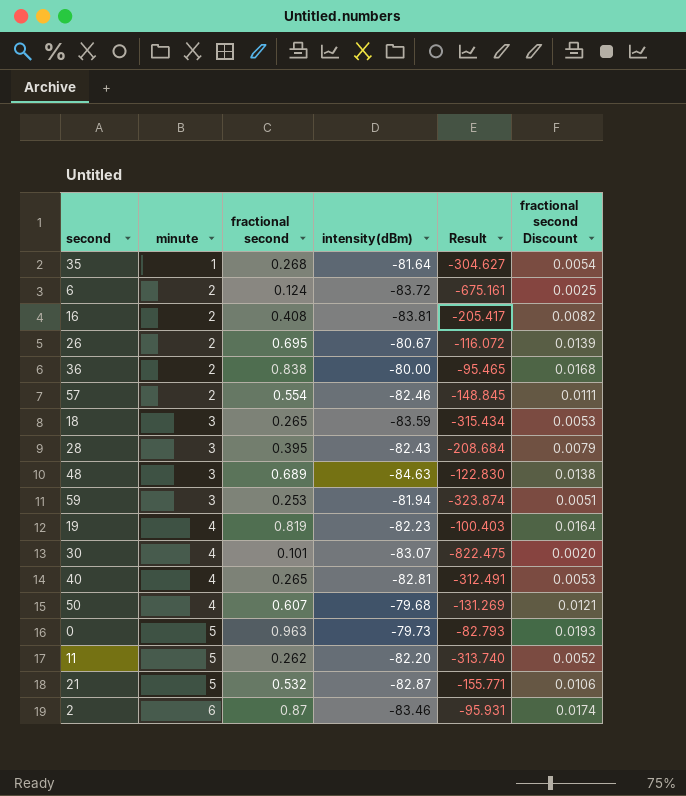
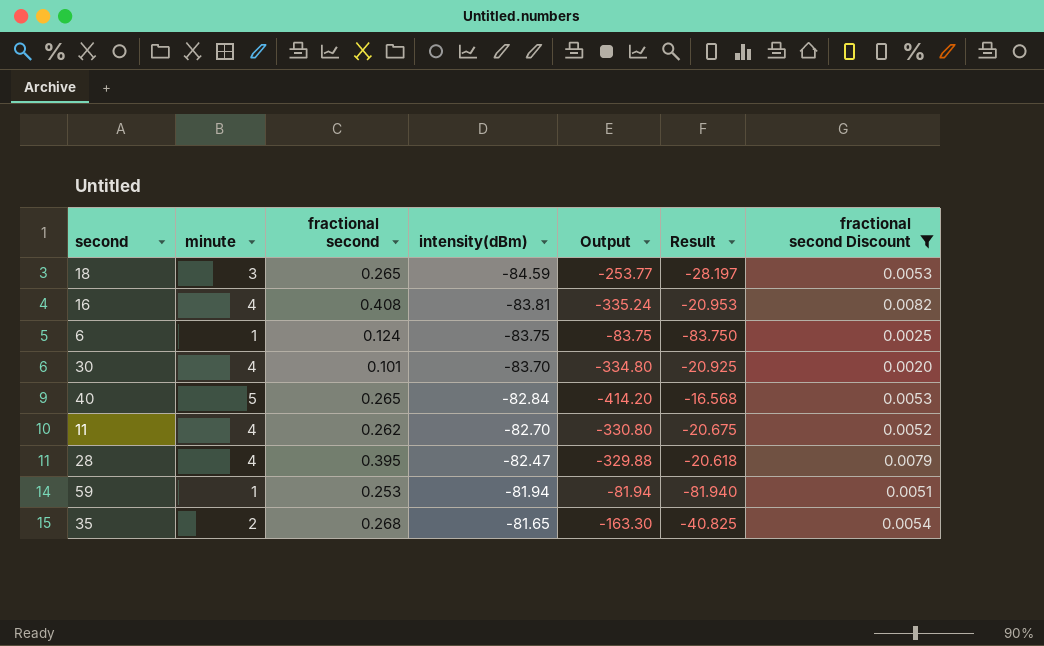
filter: none -> fractional second Discount <= 0.0082
row order: minute ascending -> intensity(dBm) ascending
column Output | formula: none -> [minute] * [intensity(dBm)]
column Result | formula: [intensity(dBm)] / [fractional second] -> [intensity(dBm)] / [minute]
18 | intensity(dBm): -83.59 -> -84.59
16 | minute: 2 -> 4
6 | minute: 2 -> 1
6 | intensity(dBm): -83.72 -> -83.75
30 | intensity(dBm): -83.07 -> -83.70
40 | minute: 4 -> 5
40 | intensity(dBm): -82.81 -> -82.84
11 | minute: 5 -> 4
11 | intensity(dBm): -82.20 -> -82.70
28 | minute: 3 -> 4
28 | intensity(dBm): -82.43 -> -82.47
59 | minute: 3 -> 1
35 | minute: 1 -> 2
35 | intensity(dBm): -81.64 -> -81.65

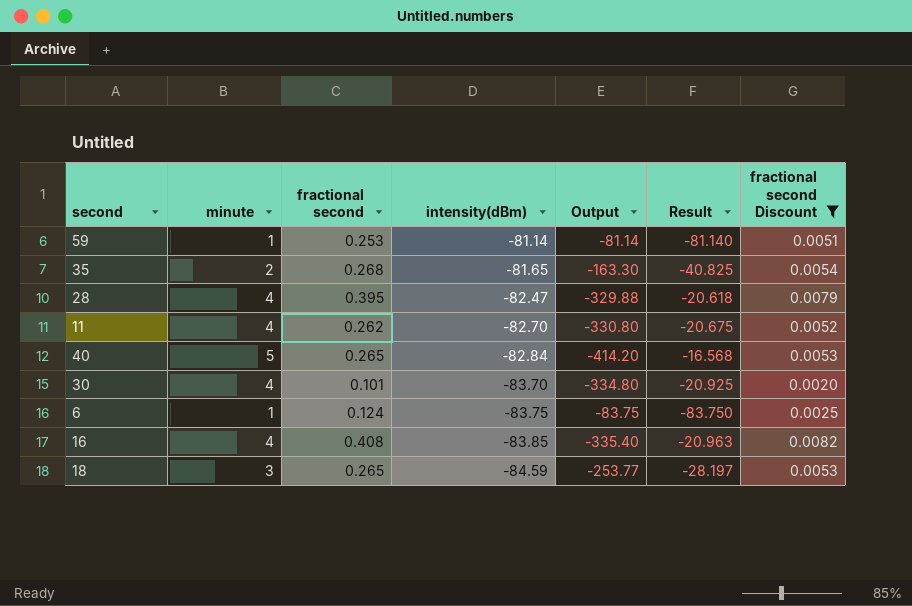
row order: intensity(dBm) ascending -> intensity(dBm) descending
59 | intensity(dBm): -81.94 -> -81.14
59 | Output: -81.94 -> -81.14
59 | Result: -81.940 -> -81.140
16 | intensity(dBm): -83.81 -> -83.85
16 | Output: -335.24 -> -335.40
16 | Result: -20.953 -> -20.963

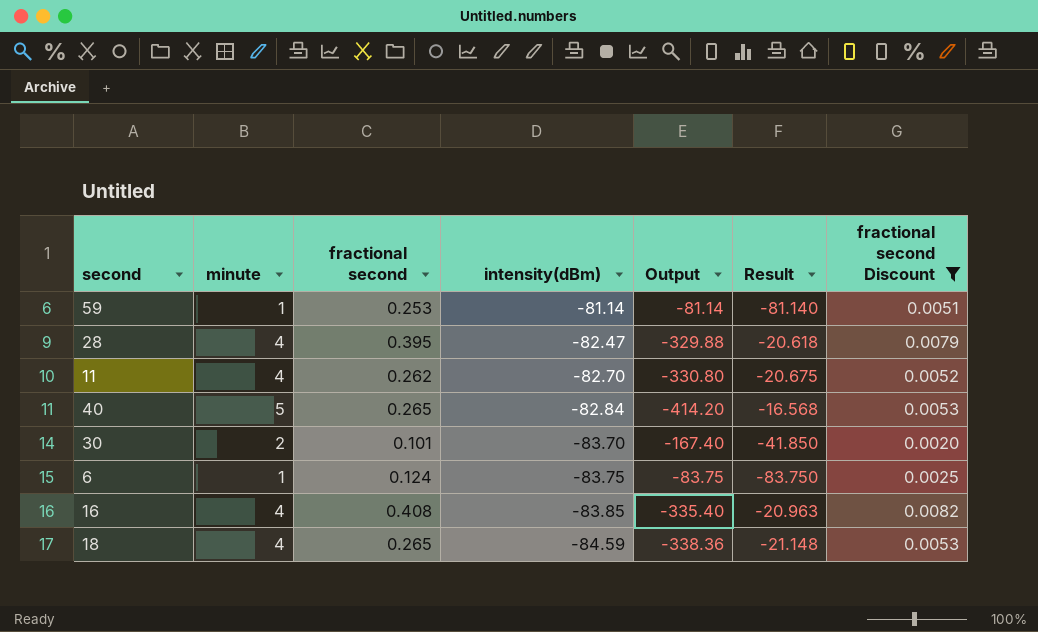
row 35: 2 | 0.268 | -81.65 | -163.30 | -40.825 | 0.0054 -> none
30 | minute: 4 -> 2
30 | Output: -334.80 -> -167.40
30 | Result: -20.925 -> -41.850
18 | minute: 3 -> 4
18 | Output: -253.77 -> -338.36
18 | Result: -28.197 -> -21.148

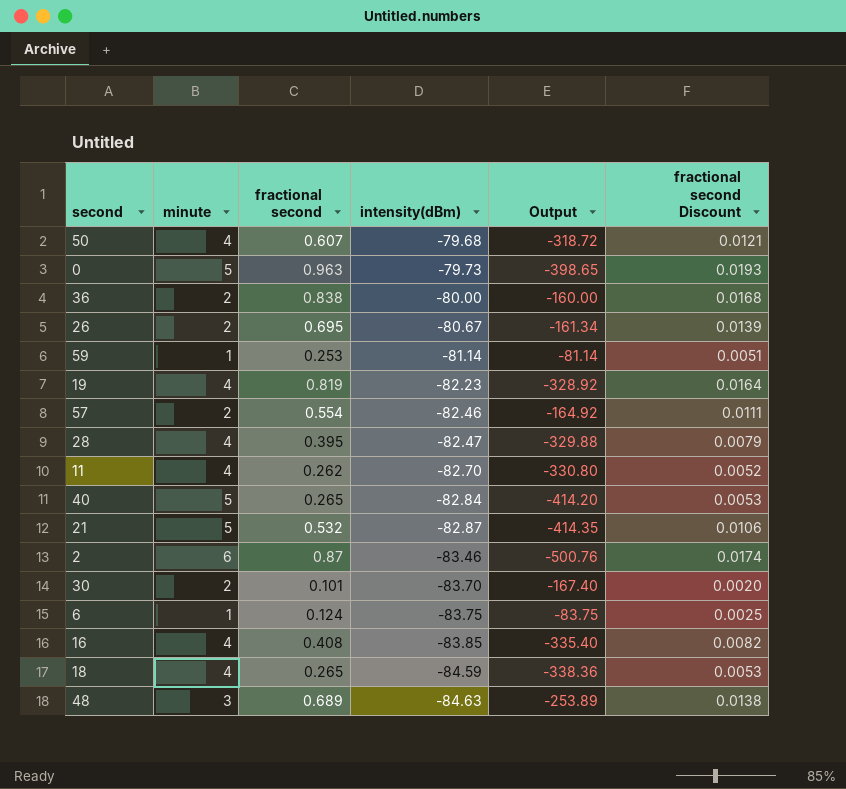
filter: fractional second Discount <= 0.0082 -> none
column Result | formula: [intensity(dBm)] / [minute] -> none

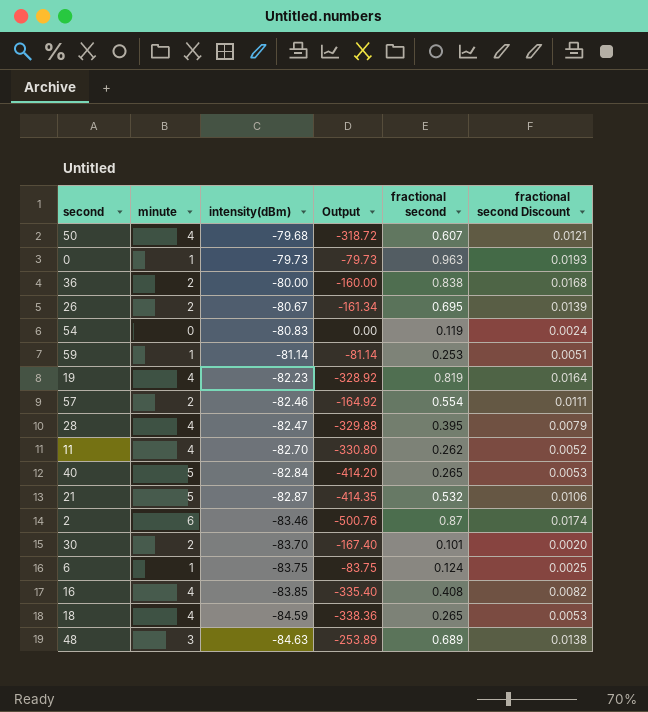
column fractional second | position: 3 -> 5
0 | minute: 5 -> 1
0 | Output: -398.65 -> -79.73
row 54: none -> 0 | -80.83 | 0.00 | 0.119 | 0.0024

